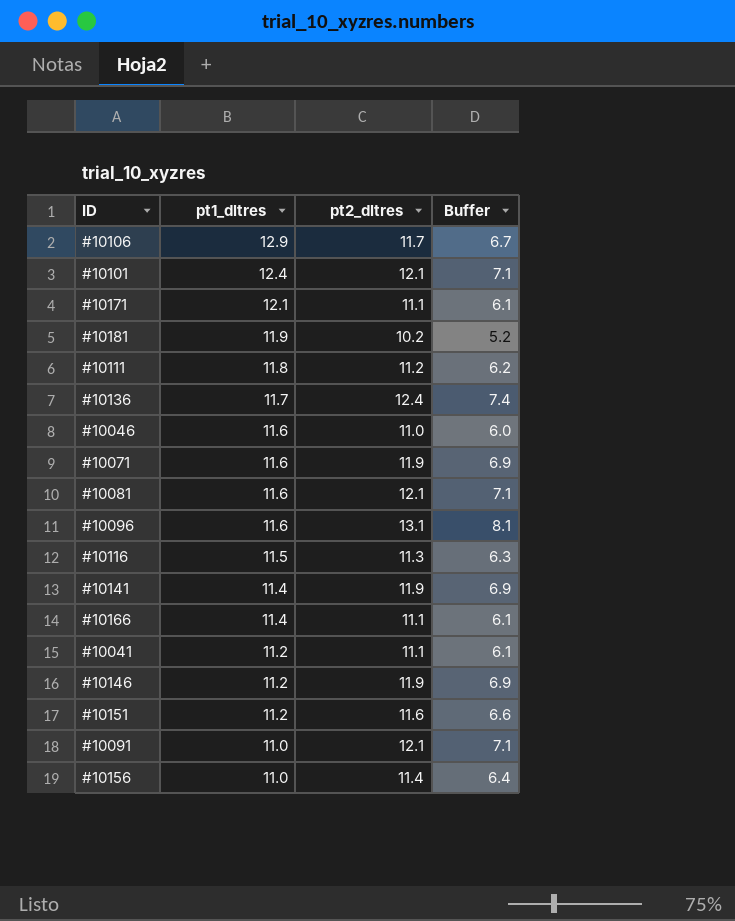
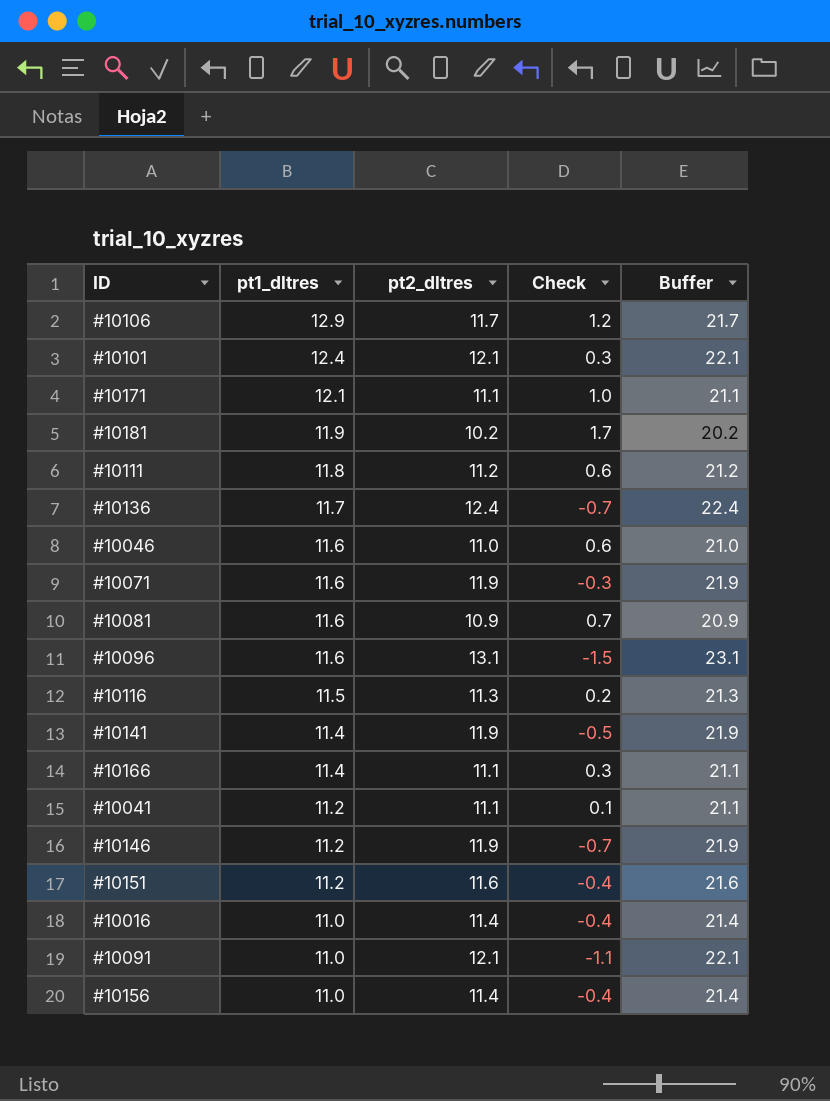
column Check | formula: none -> [pt1_dltres] - [pt2_dltres]
column Buffer | formula: [pt2_dltres] - 5 -> [pt2_dltres] + 10
#10081 | pt2_dltres: 12.1 -> 10.9
row #10016: none -> 11.0 | 11.4 | -0.4 | 21.4

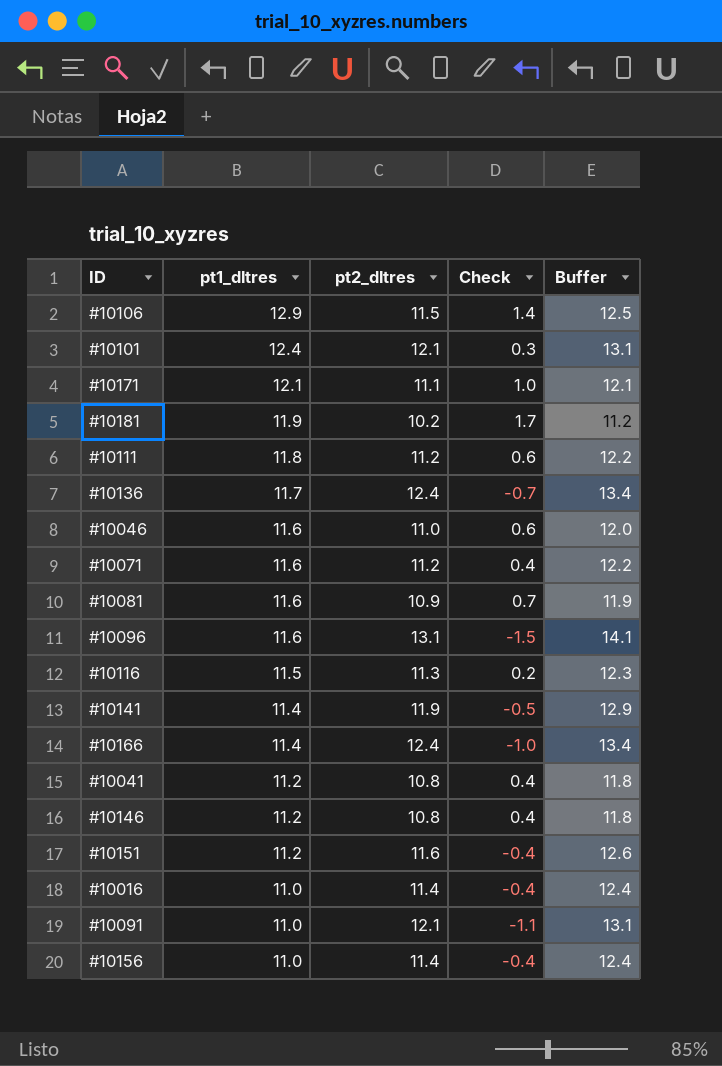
column Buffer | formula: [pt2_dltres] + 10 -> [pt2_dltres] + 1
#10106 | pt2_dltres: 11.7 -> 11.5
#10106 | Check: 1.2 -> 1.4
#10071 | pt2_dltres: 11.9 -> 11.2
#10071 | Check: -0.3 -> 0.4
#10166 | pt2_dltres: 11.1 -> 12.4
#10166 | Check: 0.3 -> -1.0
#10041 | pt2_dltres: 11.1 -> 10.8
#10041 | Check: 0.1 -> 0.4
#10146 | pt2_dltres: 11.9 -> 10.8
#10146 | Check: -0.7 -> 0.4

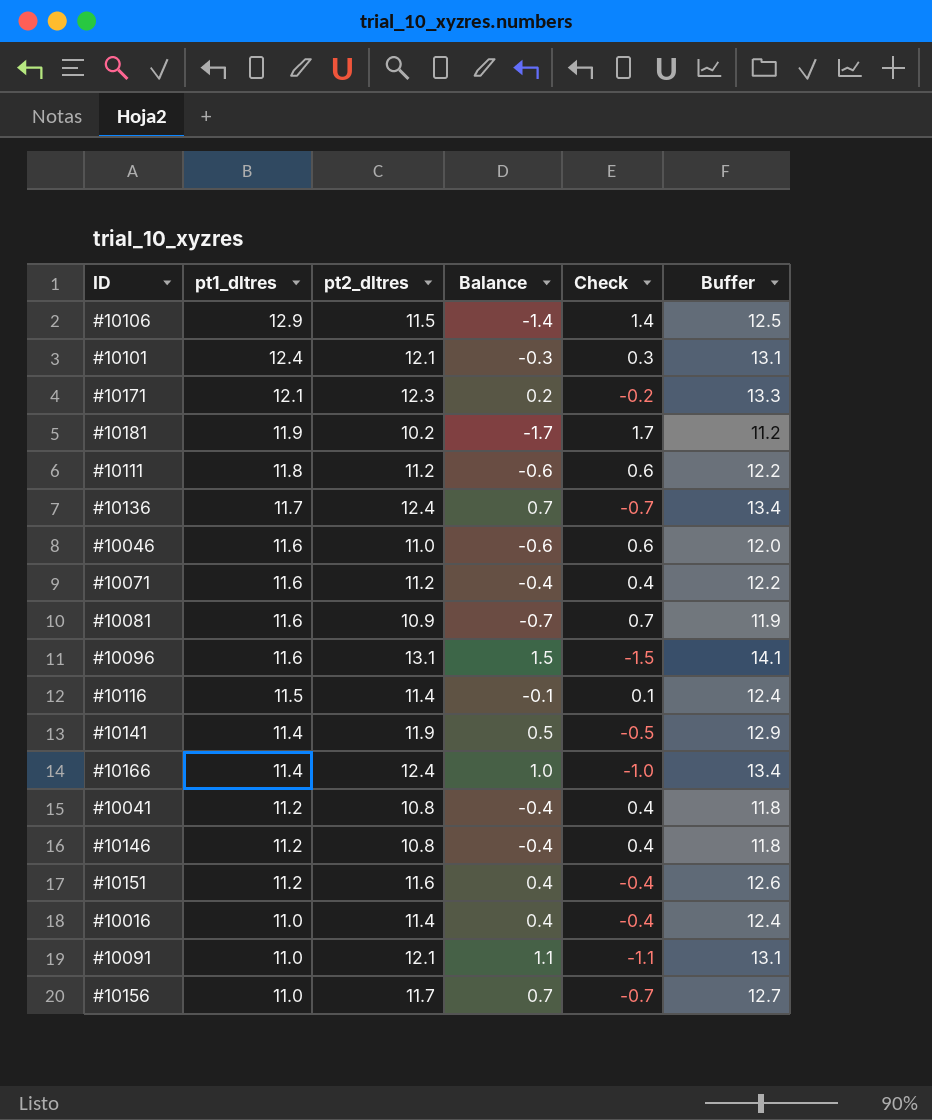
column Balance | formula: none -> [pt2_dltres] - [pt1_dltres]
#10171 | pt2_dltres: 11.1 -> 12.3
#10171 | Check: 1.0 -> -0.2
#10171 | Buffer: 12.1 -> 13.3
#10116 | pt2_dltres: 11.3 -> 11.4
#10116 | Check: 0.2 -> 0.1
#10116 | Buffer: 12.3 -> 12.4
#10156 | pt2_dltres: 11.4 -> 11.7
#10156 | Check: -0.4 -> -0.7
#10156 | Buffer: 12.4 -> 12.7

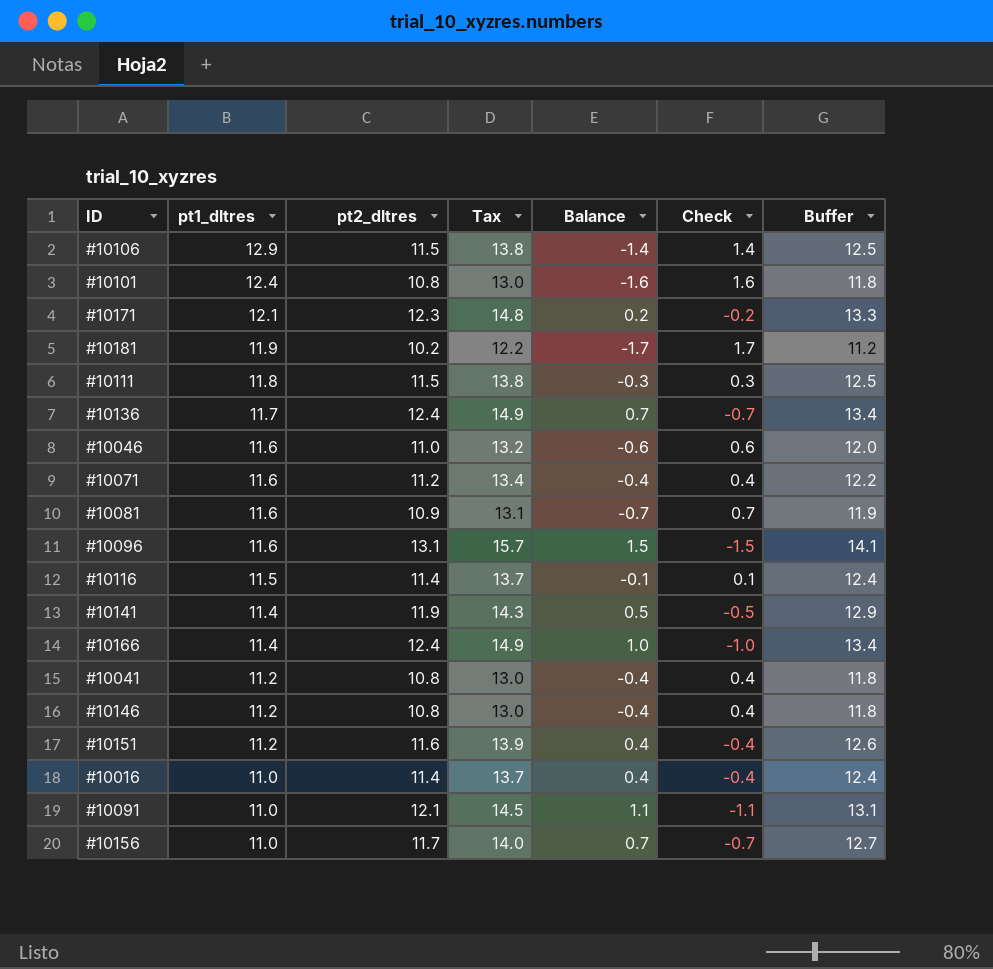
column Tax | formula: none -> [pt2_dltres] * 1.2
#10101 | pt2_dltres: 12.1 -> 10.8
#10101 | Balance: -0.3 -> -1.6
#10101 | Check: 0.3 -> 1.6
#10101 | Buffer: 13.1 -> 11.8
#10111 | pt2_dltres: 11.2 -> 11.5
#10111 | Balance: -0.6 -> -0.3
#10111 | Check: 0.6 -> 0.3
#10111 | Buffer: 12.2 -> 12.5

